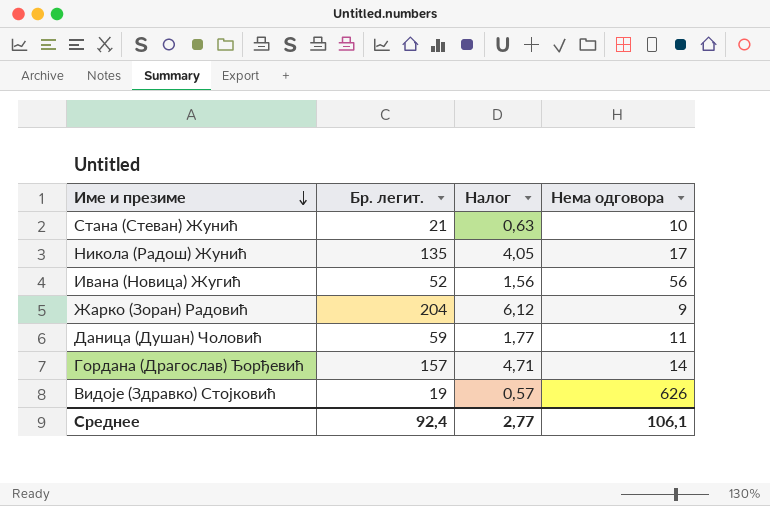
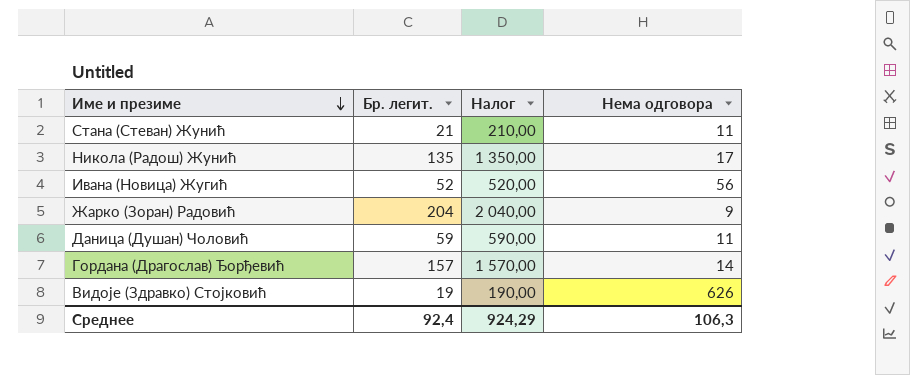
column Налог | formula: [Бр. легит.] * 0,03 -> [Бр. легит.] * 10
Стана (Стеван) Жунић | Нема одговора: 10 -> 11
Среднее | Налог: 2,77 -> 924,29
Среднее | Нема одговора: 106,1 -> 106,3

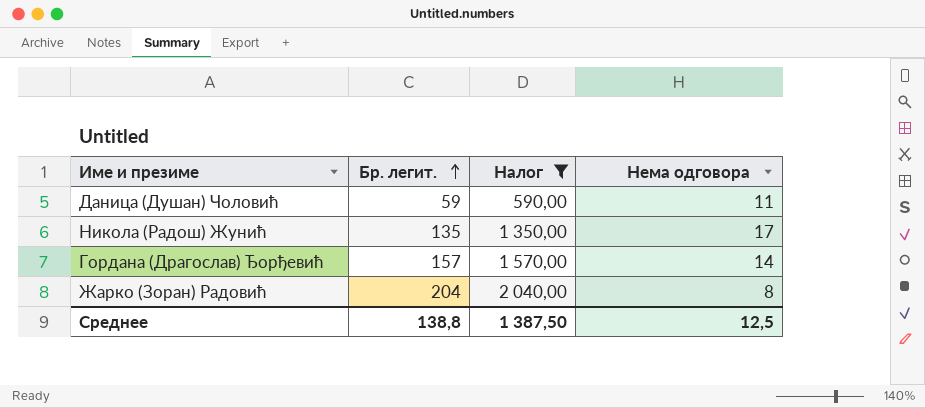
filter: none -> Налог >= 590,00
row order: Име и презиме descending -> Бр. легит. ascending
Жарко (Зоран) Радовић | Нема одговора: 9 -> 8
Среднее | Бр. легит.: 92,4 -> 138,8
Среднее | Налог: 924,29 -> 1 387,50
Среднее | Нема одговора: 106,3 -> 12,5

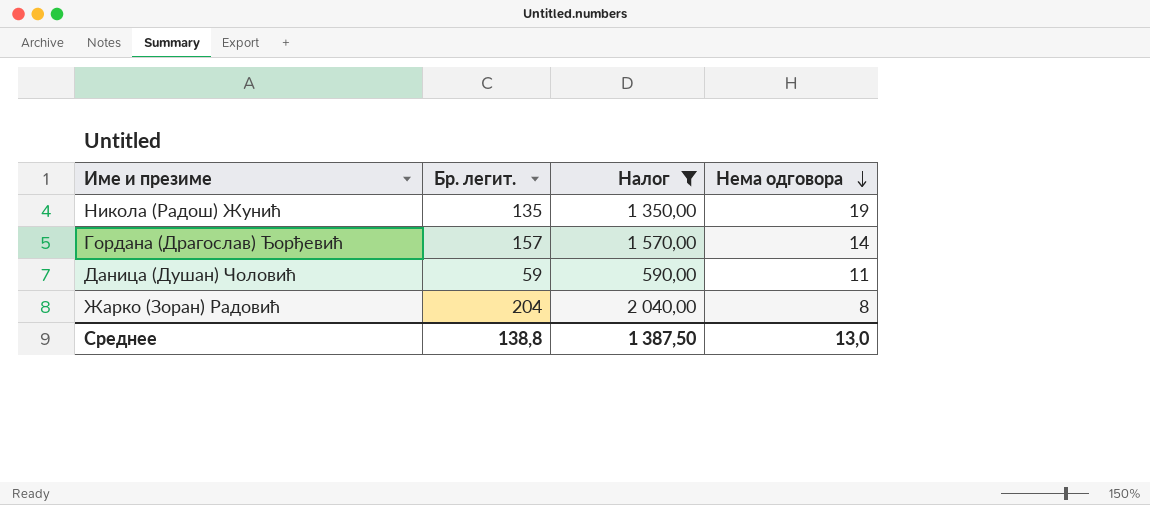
row order: Бр. легит. ascending -> Нема одговора descending
Никола (Радош) Жунић | Нема одговора: 17 -> 19
Среднее | Нема одговора: 12,5 -> 13,0

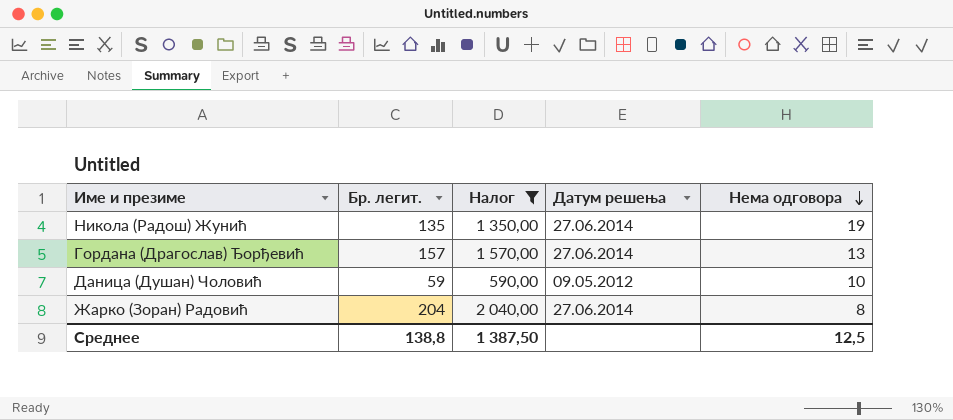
column Датум решења | position: none -> 4
Гордана (Драгослав) Ђорђевић | Нема одговора: 14 -> 13
Даница (Душан) Чоловић | Нема одговора: 11 -> 10
Среднее | Нема одговора: 13,0 -> 12,5

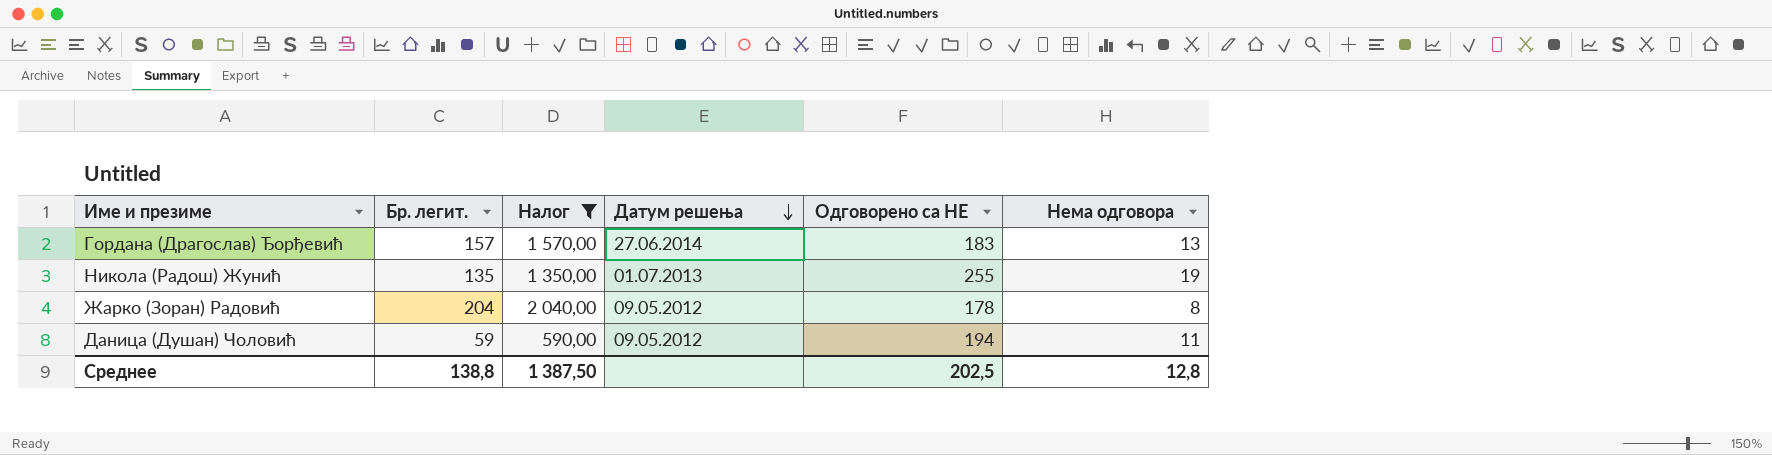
row order: Нема одговора descending -> Датум решења descending
column Одговорено са НЕ | position: none -> 5
Никола (Радош) Жунић | Датум решења: 27.06.2014 -> 01.07.2013
Жарко (Зоран) Радовић | Датум решења: 27.06.2014 -> 09.05.2012
Даница (Душан) Чоловић | Нема одговора: 10 -> 11
Среднее | Нема одговора: 12,5 -> 12,8

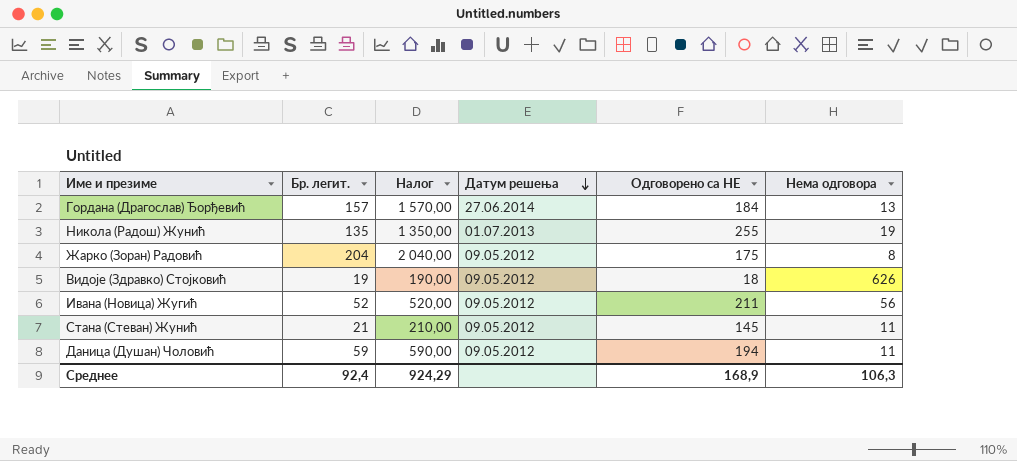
filter: Налог >= 590,00 -> none
Гордана (Драгослав) Ђорђевић | Одговорено са НЕ: 183 -> 184
Жарко (Зоран) Радовић | Одговорено са НЕ: 178 -> 175
Среднее | Бр. легит.: 138,8 -> 92,4
Среднее | Налог: 1 387,50 -> 924,29
Среднее | Одговорено са НЕ: 202,5 -> 168,9
Среднее | Нема одговора: 12,8 -> 106,3

